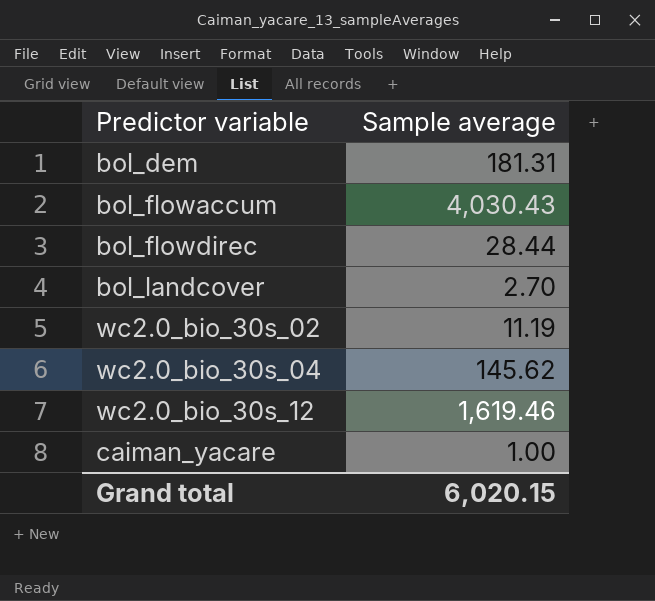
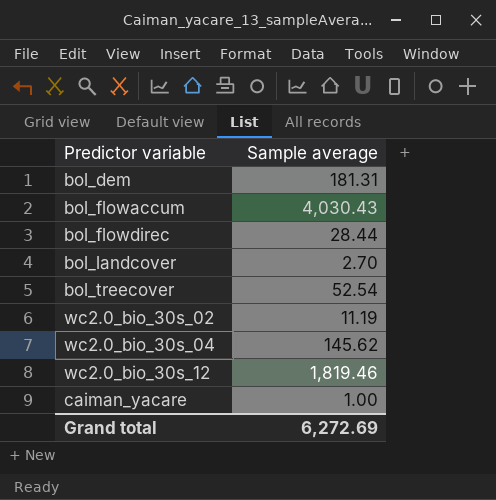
row bol_treecover: none -> 52.54
wc2.0_bio_30s_12 | Sample average: 1,619.46 -> 1,819.46
Grand total | Sample average: 6,020.15 -> 6,272.69

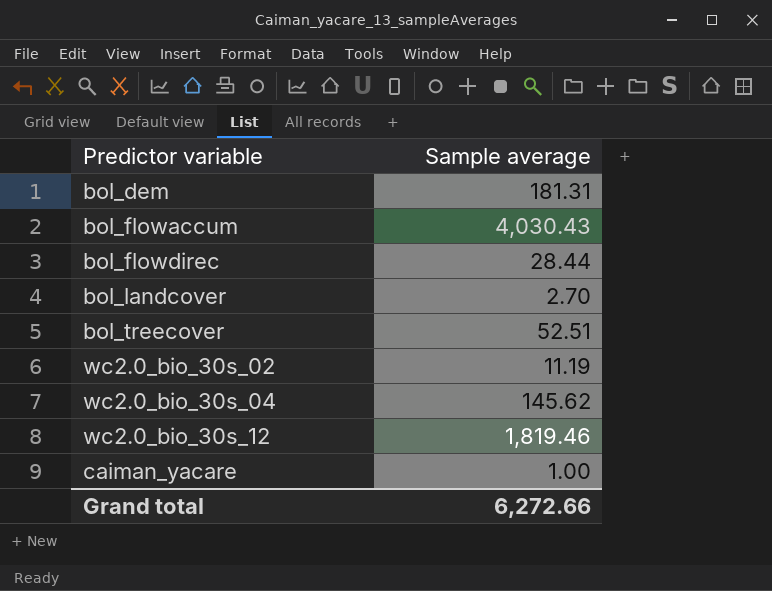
bol_treecover | Sample average: 52.54 -> 52.51
Grand total | Sample average: 6,272.69 -> 6,272.66

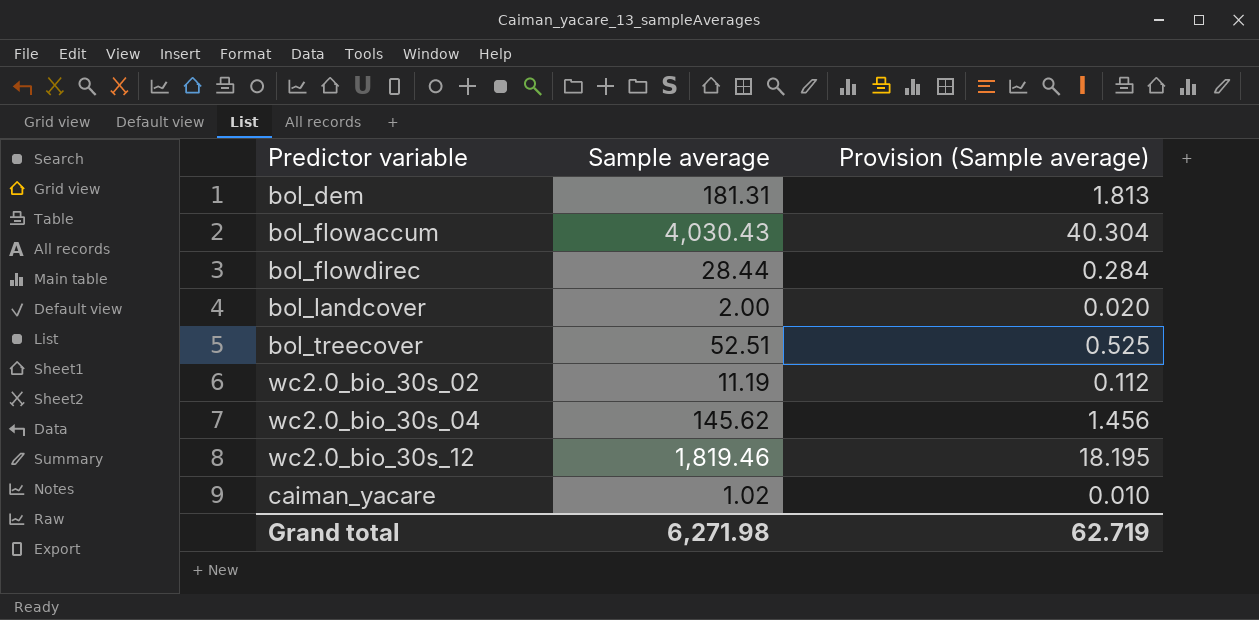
column Provision (Sample average) | formula: none -> [Sample average] * 0.01
bol_landcover | Sample average: 2.70 -> 2.00
caiman_yacare | Sample average: 1.00 -> 1.02
Grand total | Sample average: 6,272.66 -> 6,271.98

